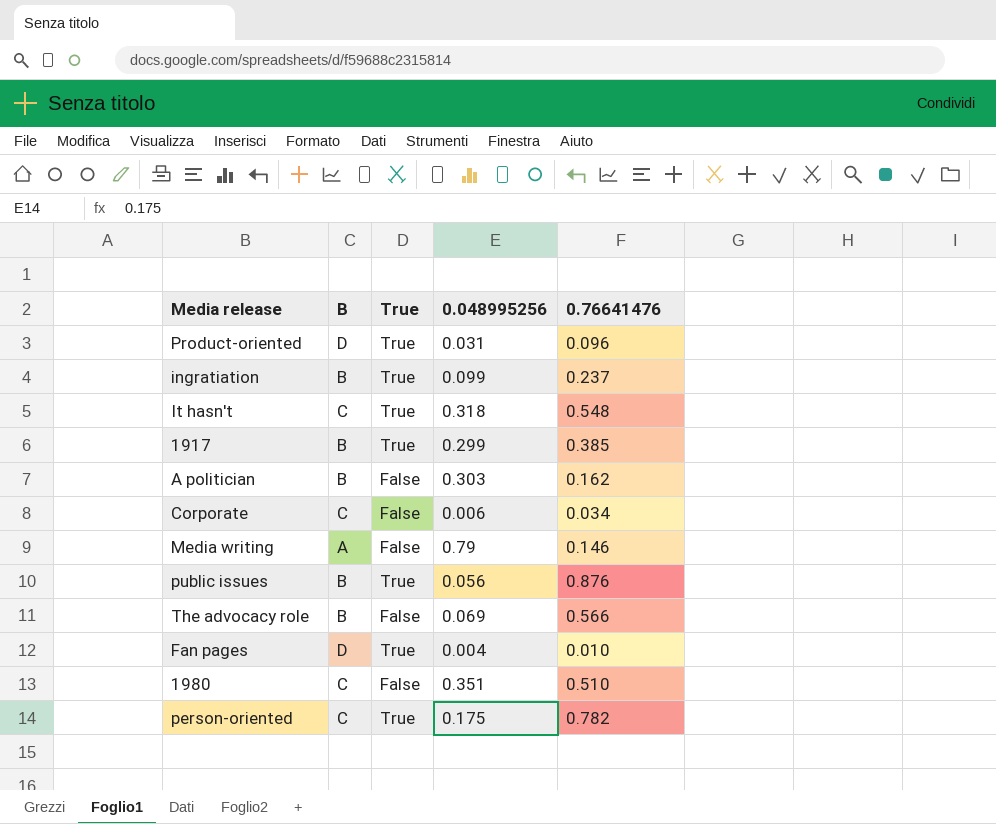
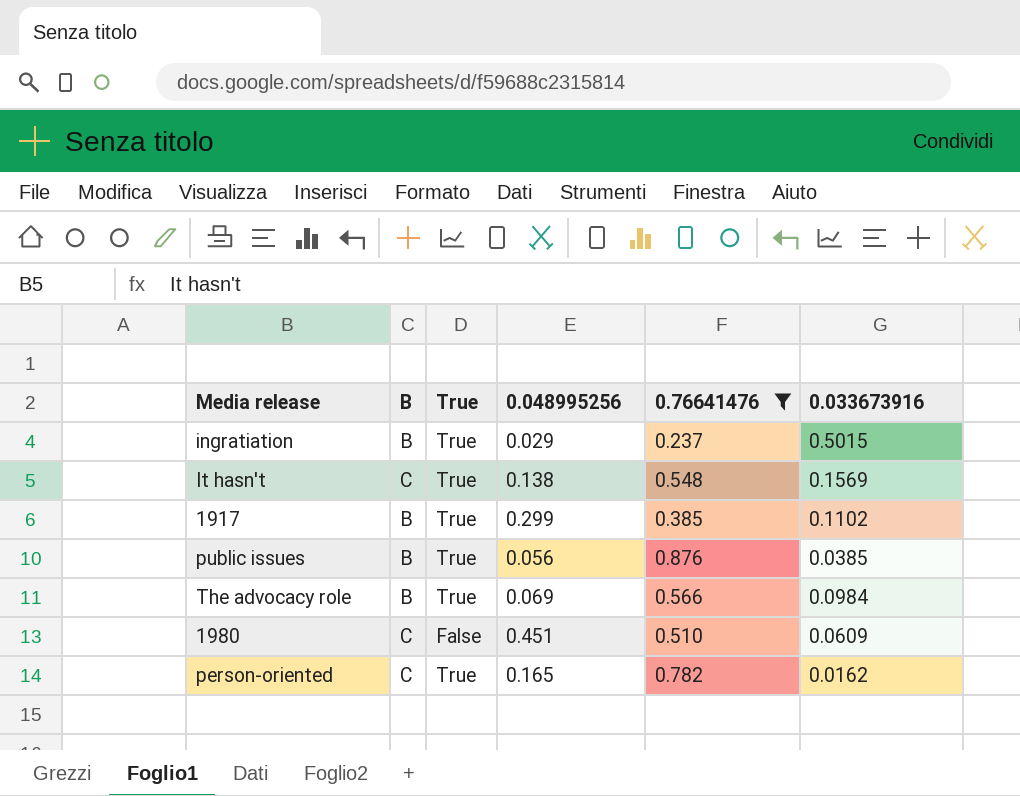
filter: none -> 0.76641476 >= 0.237
column 0.033673916 | position: none -> 6
ingratiation | 0.048995256: 0.099 -> 0.029
It hasn't | 0.048995256: 0.318 -> 0.138
The advocacy role | True: False -> True
1980 | 0.048995256: 0.351 -> 0.451
person-oriented | 0.048995256: 0.175 -> 0.165

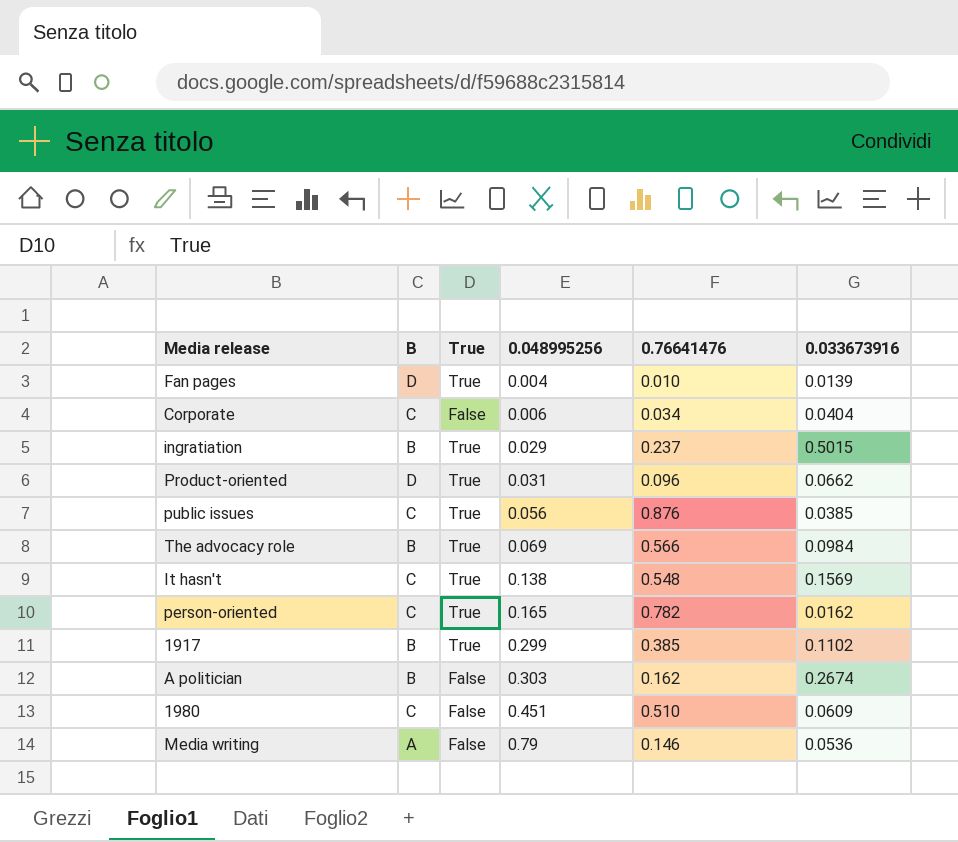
filter: 0.76641476 >= 0.237 -> none
row order: none -> 0.048995256 ascending
public issues | B: B -> C

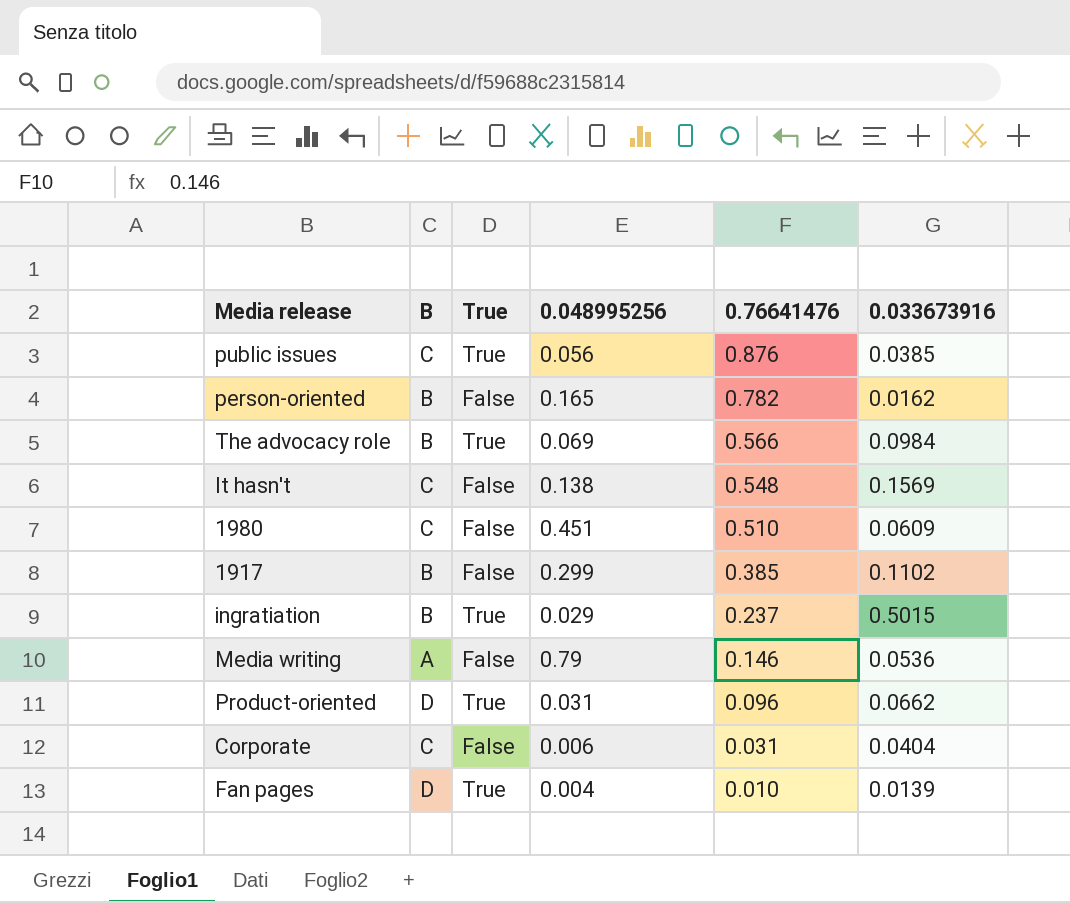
row order: 0.048995256 ascending -> 0.76641476 descending
row A politician: B | False | 0.303 | 0.162 | 0.2674 -> none
person-oriented | B: C -> B
person-oriented | True: True -> False
It hasn't | True: True -> False
1917 | True: True -> False
Corporate | 0.76641476: 0.034 -> 0.031

